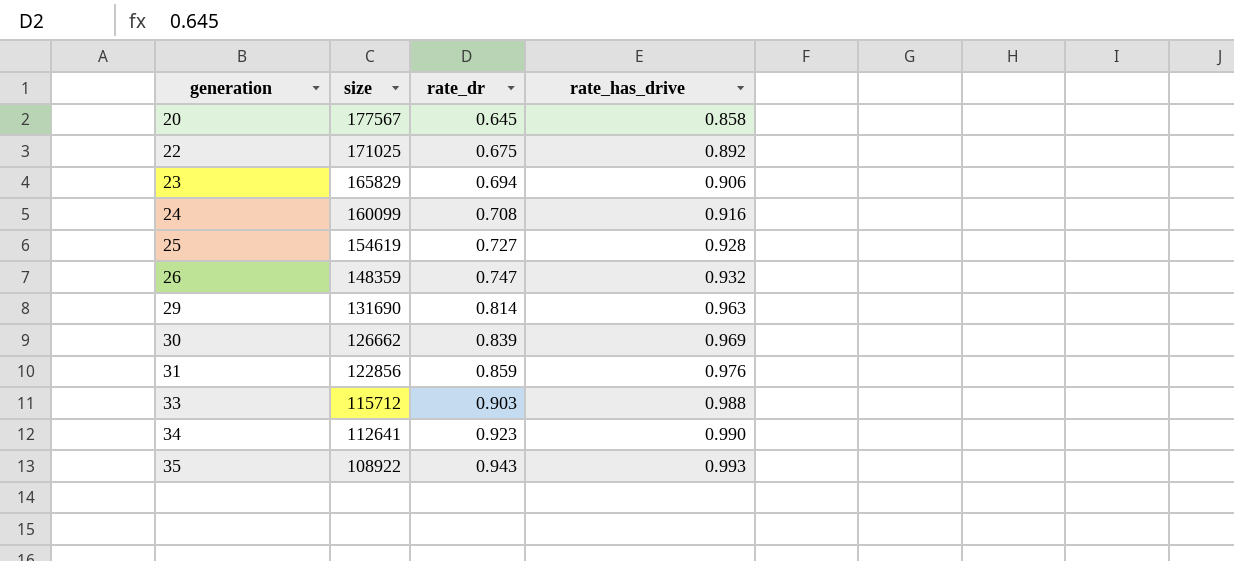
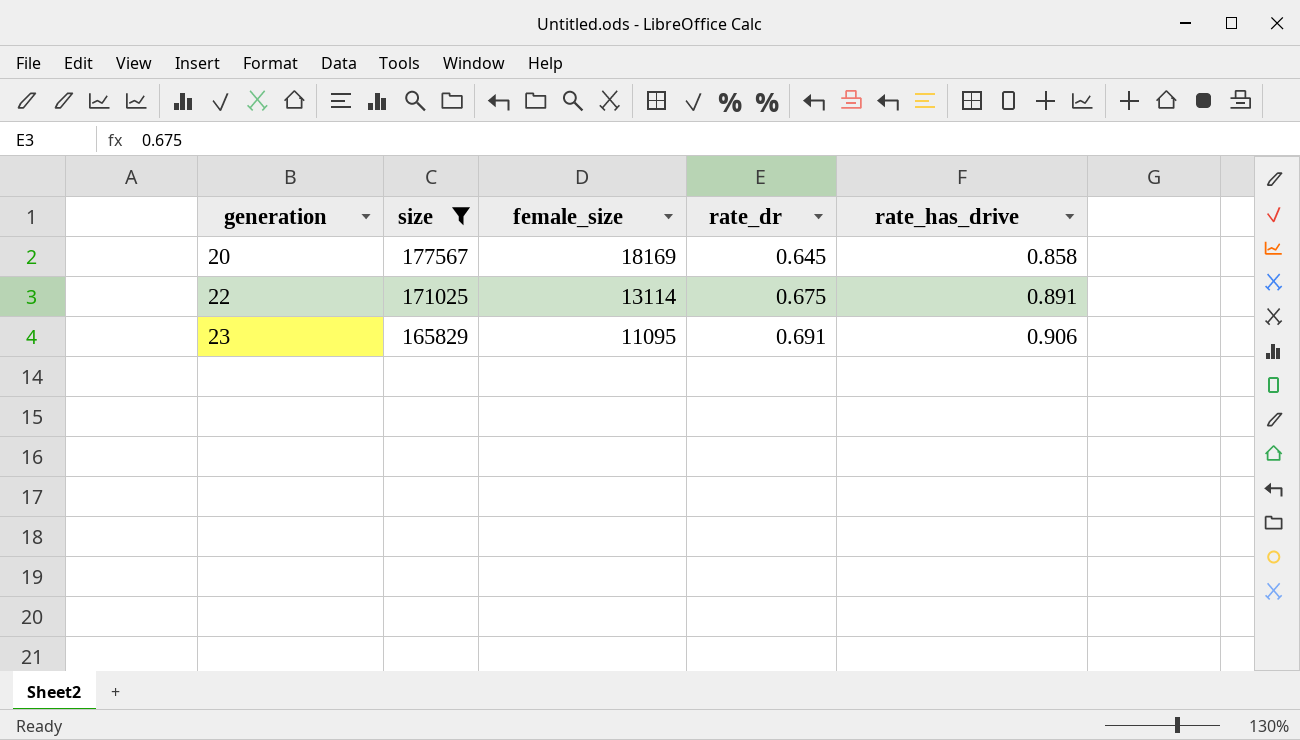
filter: none -> size >= 165829
column female_size | position: none -> 3
22 | rate_has_drive: 0.892 -> 0.891
23 | rate_dr: 0.694 -> 0.691

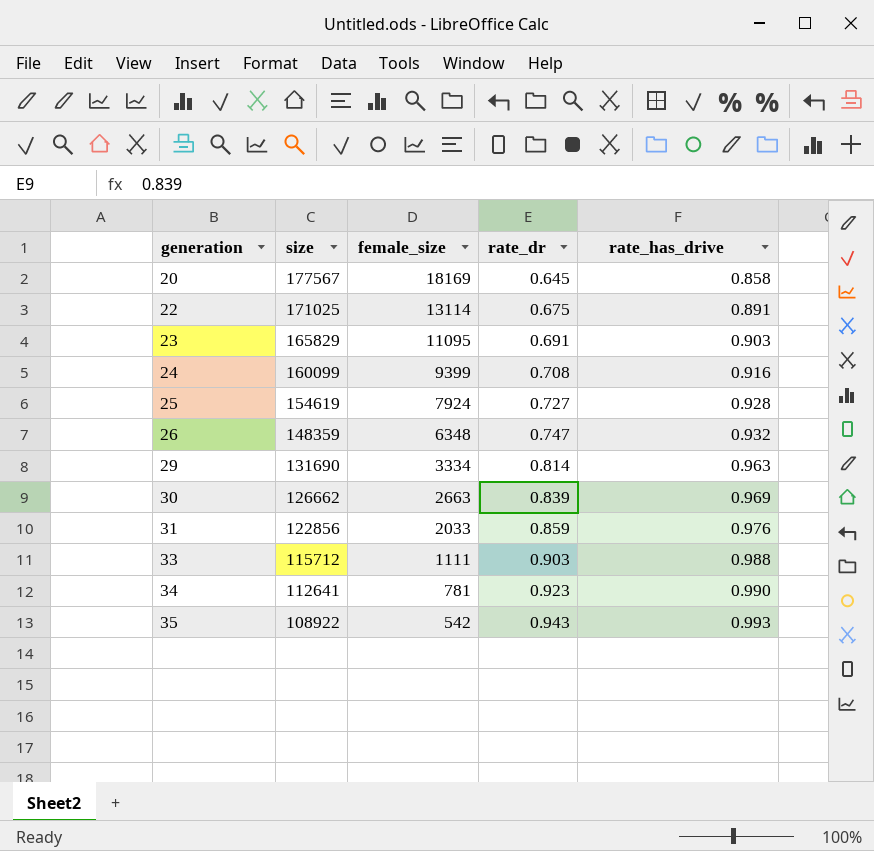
filter: size >= 165829 -> none
23 | rate_has_drive: 0.906 -> 0.903

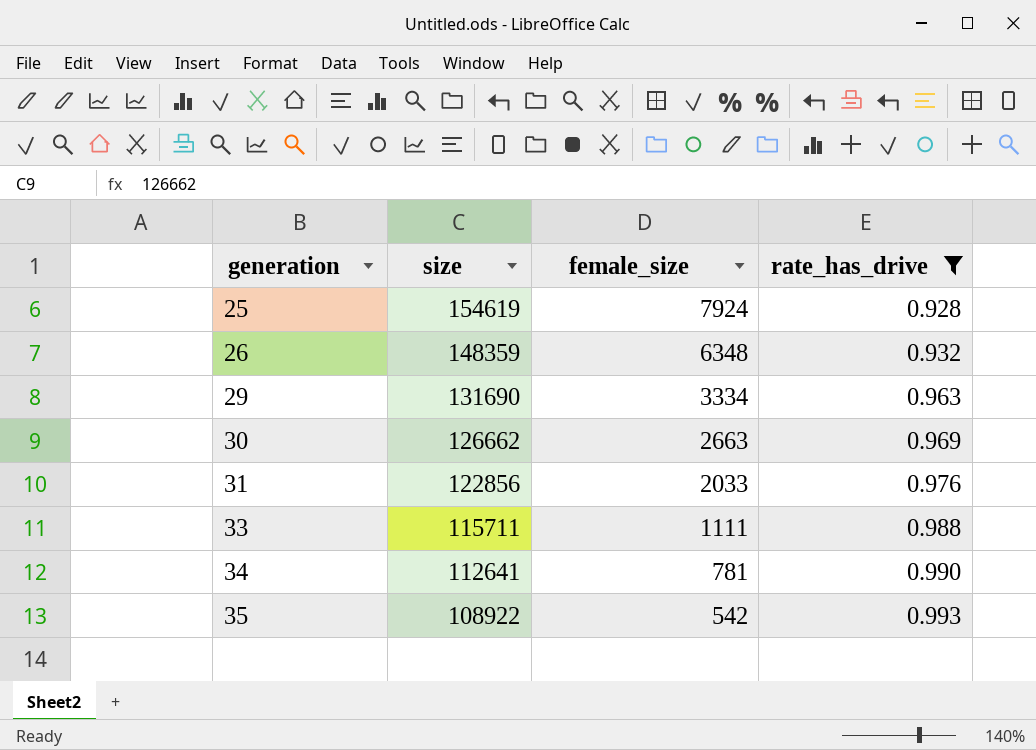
filter: none -> rate_has_drive >= 0.928
column rate_dr | position: 4 -> none
33 | size: 115712 -> 115711

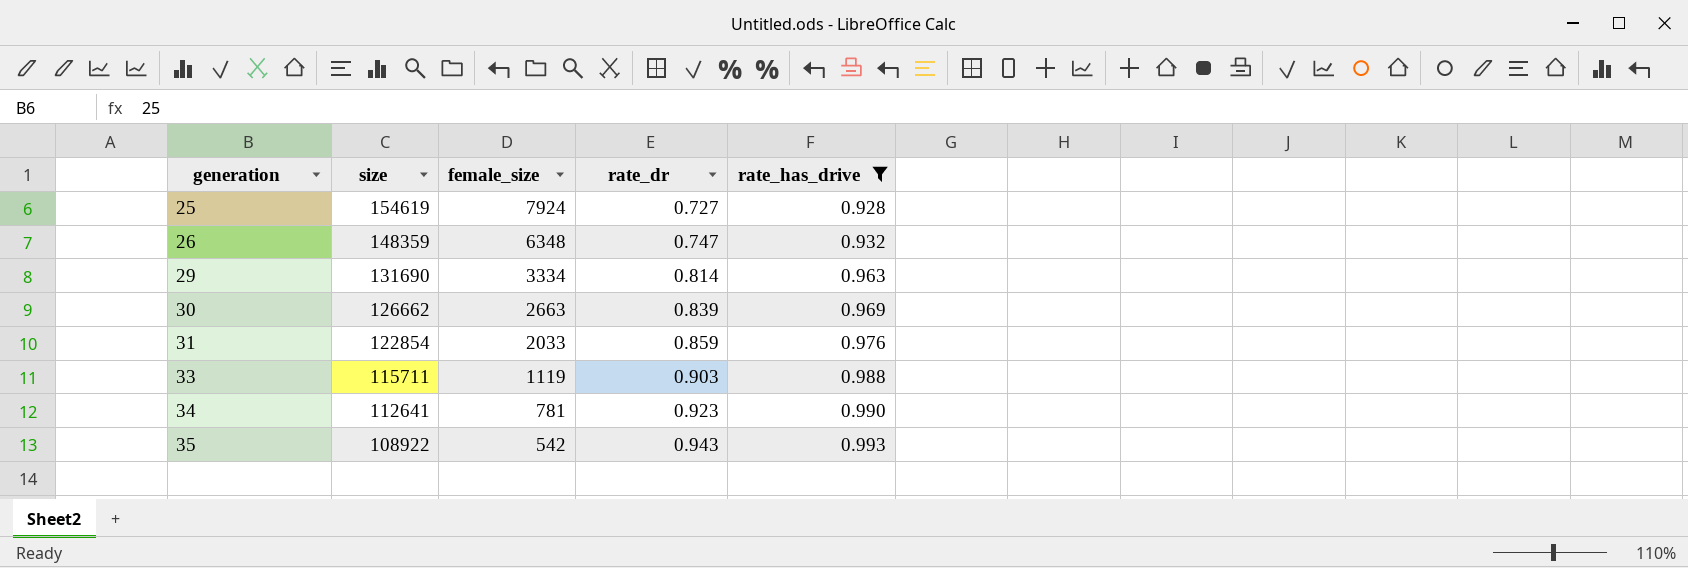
column rate_dr | position: none -> 4
31 | size: 122856 -> 122854
33 | female_size: 1111 -> 1119

